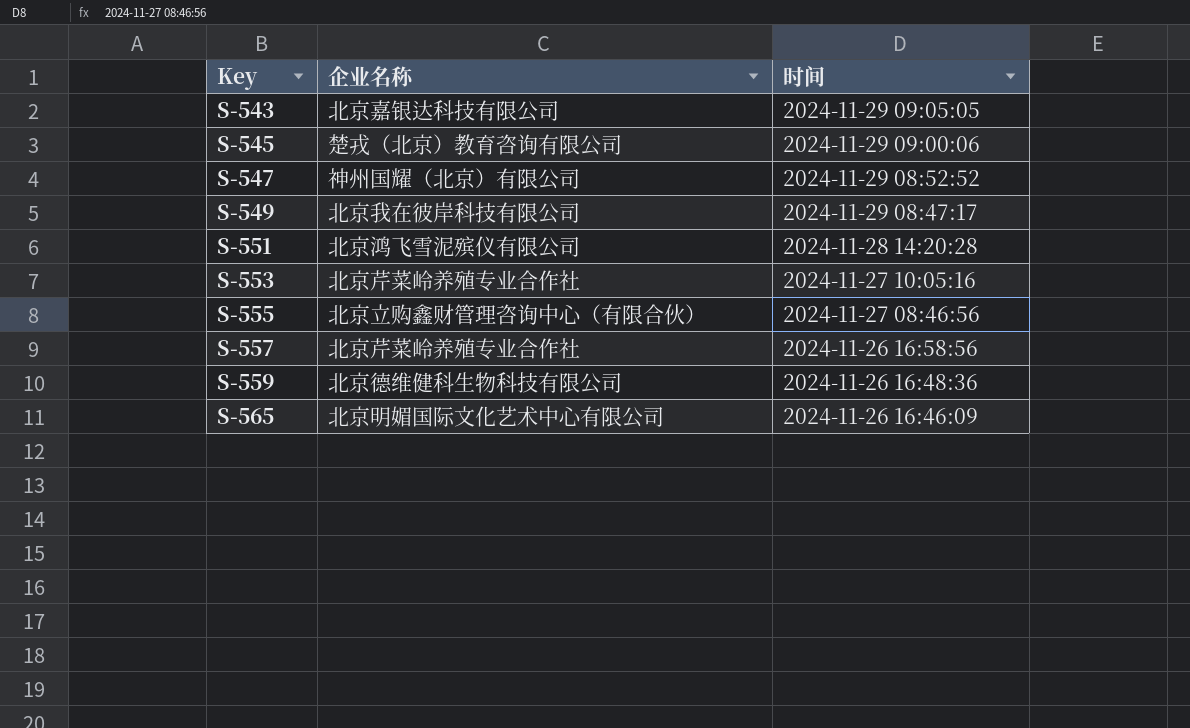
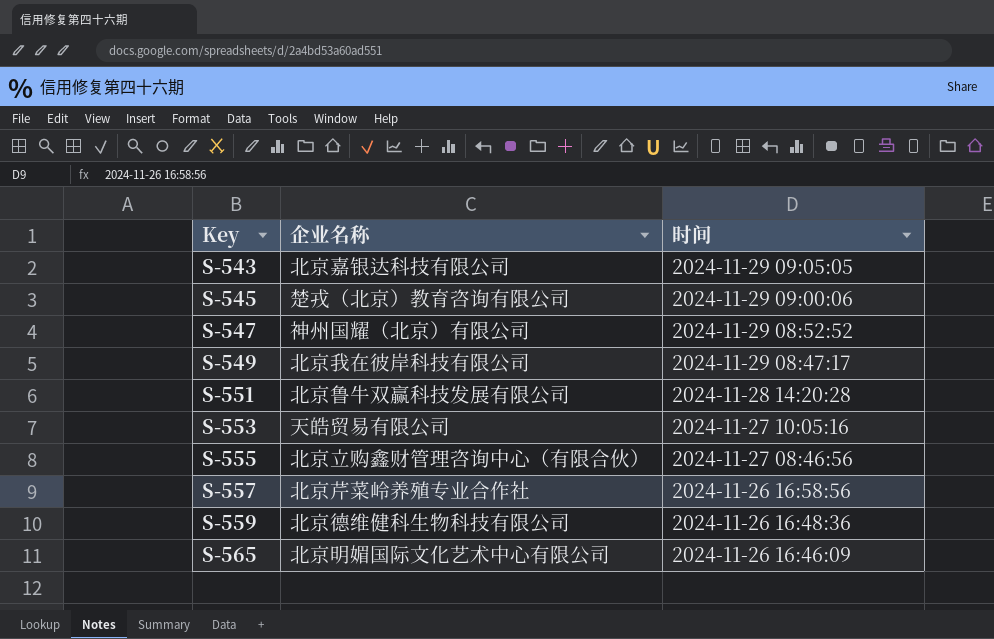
S-551 | 企业名称: 北京鸿飞雪泥殡仪有限公司 -> 北京鲁牛双赢科技发展有限公司
S-553 | 企业名称: 北京芹菜岭养殖专业合作社 -> 天皓贸易有限公司

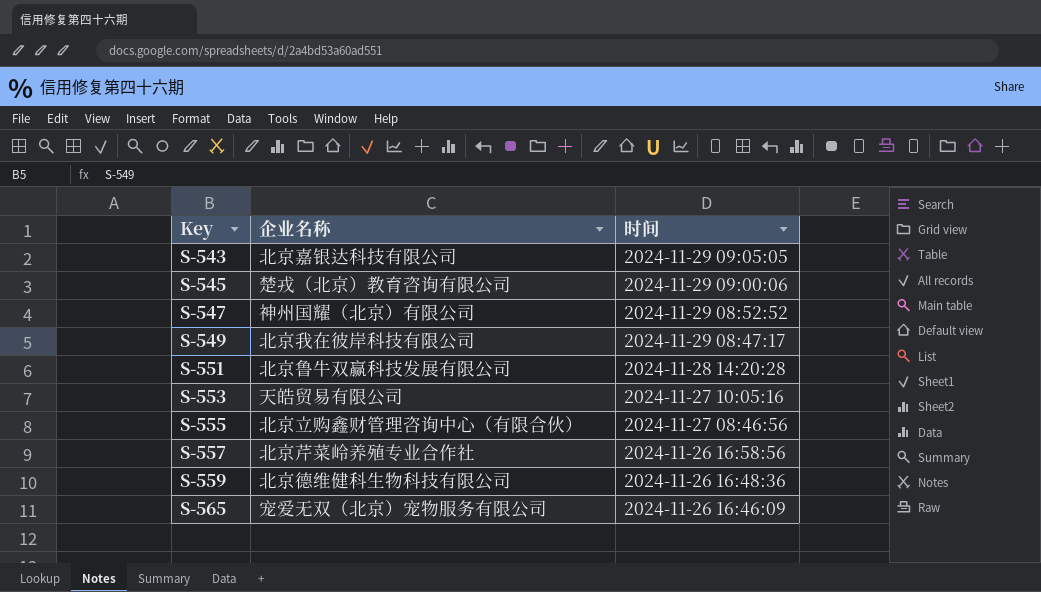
S-565 | 企业名称: 北京明媚国际文化艺术中心有限公司 -> 宠爱无双（北京）宠物服务有限公司

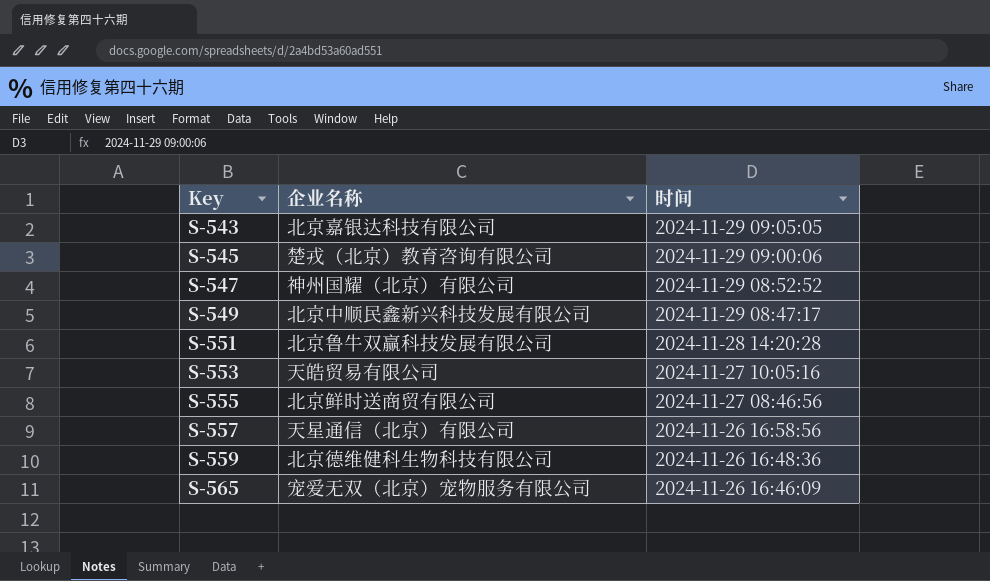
S-549 | 企业名称: 北京我在彼岸科技有限公司 -> 北京中顺民鑫新兴科技发展有限公司
S-555 | 企业名称: 北京立购鑫财管理咨询中心（有限合伙） -> 北京鲜时送商贸有限公司
S-557 | 企业名称: 北京芹菜岭养殖专业合作社 -> 天星通信（北京）有限公司

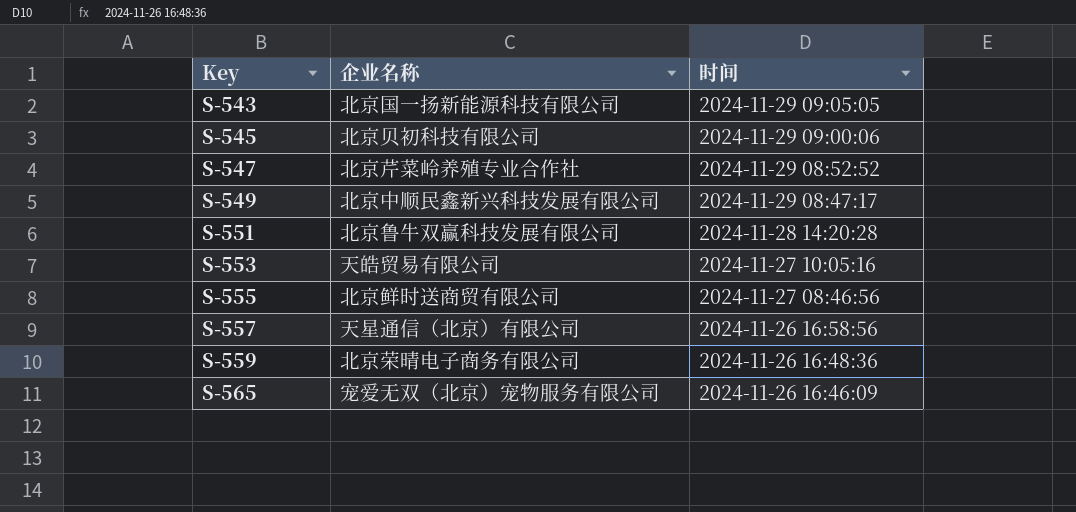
S-543 | 企业名称: 北京嘉银达科技有限公司 -> 北京国一扬新能源科技有限公司
S-545 | 企业名称: 楚戎（北京）教育咨询有限公司 -> 北京贝初科技有限公司
S-547 | 企业名称: 神州国耀（北京）有限公司 -> 北京芹菜岭养殖专业合作社
S-559 | 企业名称: 北京德维健科生物科技有限公司 -> 北京荣晴电子商务有限公司

